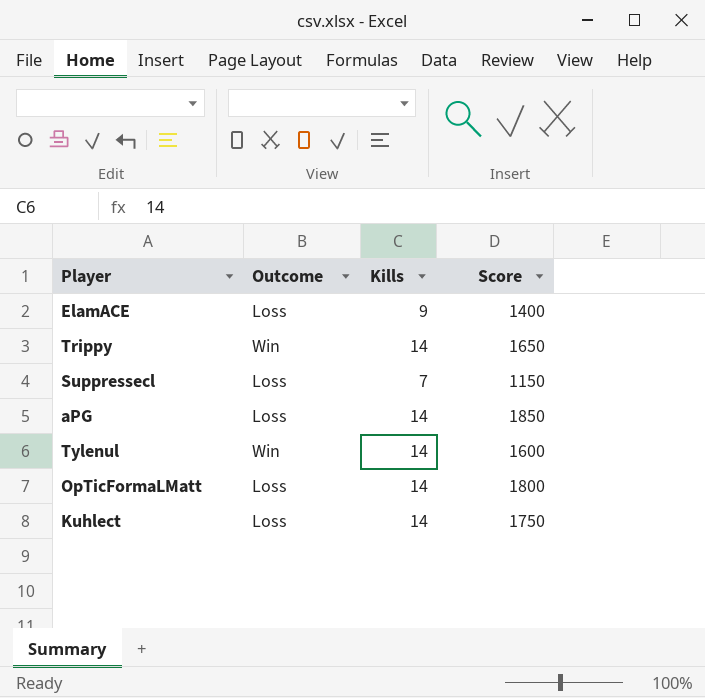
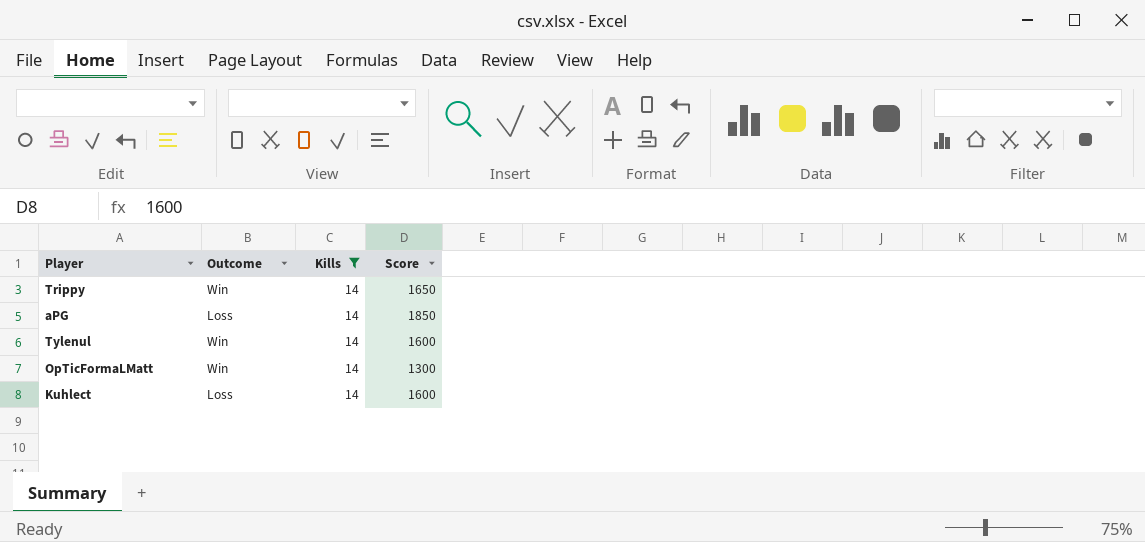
filter: none -> Kills = 14
OpTicFormaLMatt | Outcome: Loss -> Win
OpTicFormaLMatt | Score: 1800 -> 1300
Kuhlect | Score: 1750 -> 1600

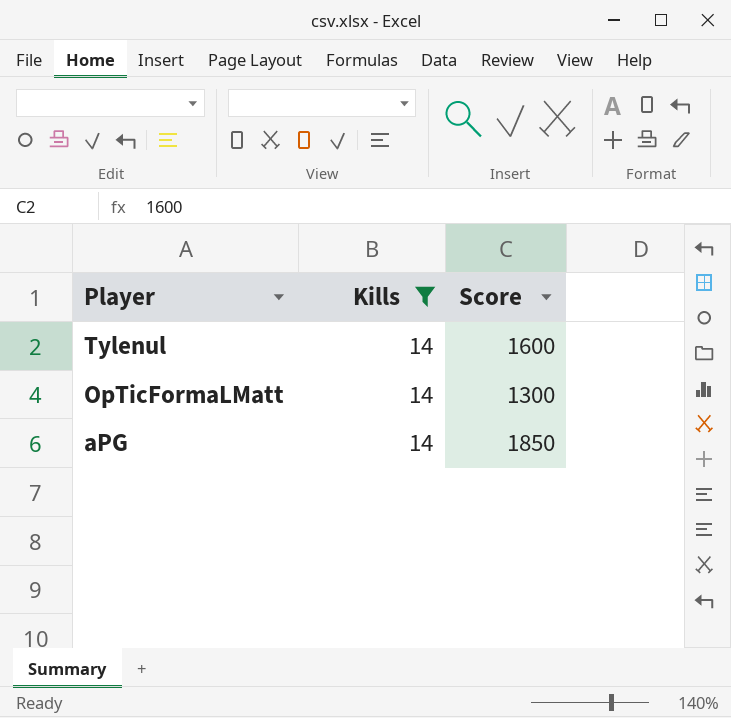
row order: none -> Player descending
column Outcome | position: 2 -> none
row Trippy: Win | 14 | 1650 -> none
row Kuhlect: Loss | 14 | 1600 -> none

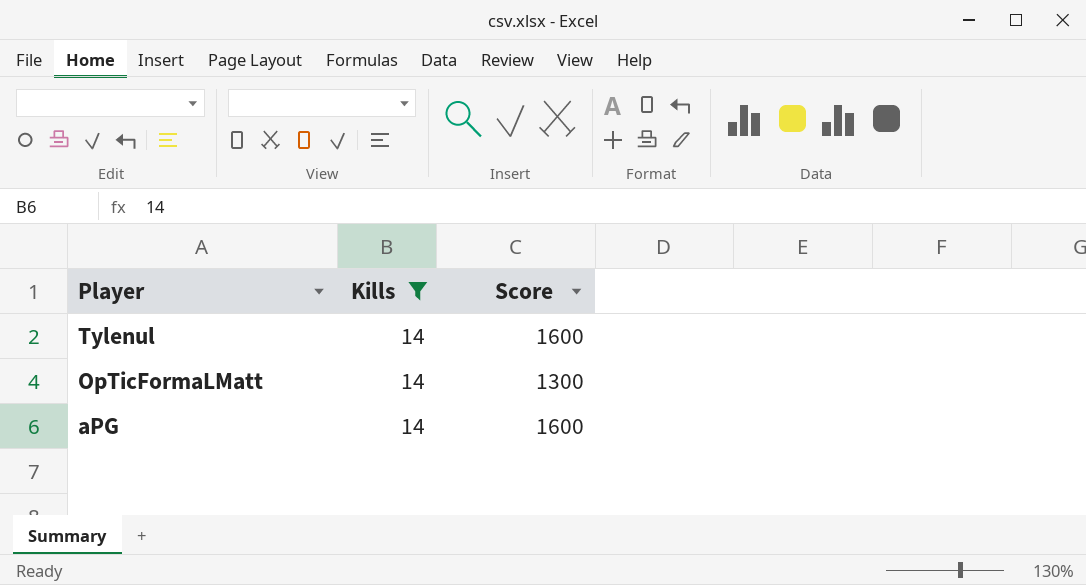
aPG | Score: 1850 -> 1600

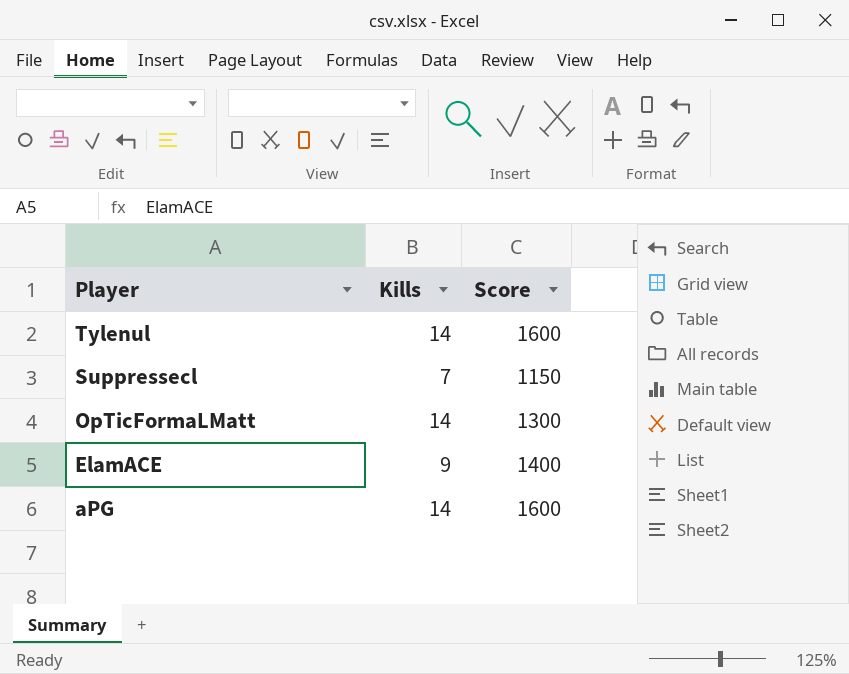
filter: Kills = 14 -> none

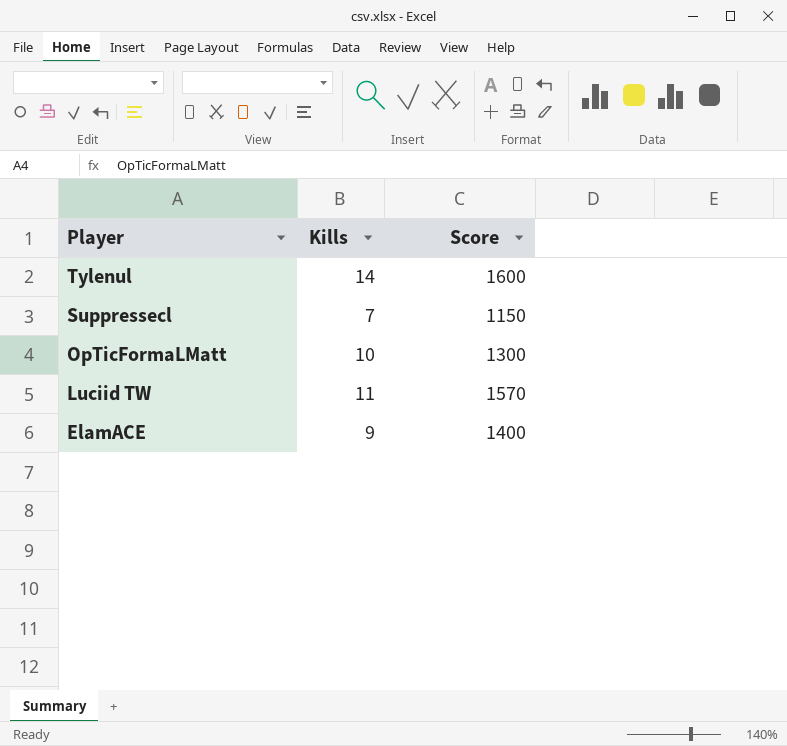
row aPG: 14 | 1600 -> none
OpTicFormaLMatt | Kills: 14 -> 10
row Luciid TW: none -> 11 | 1570

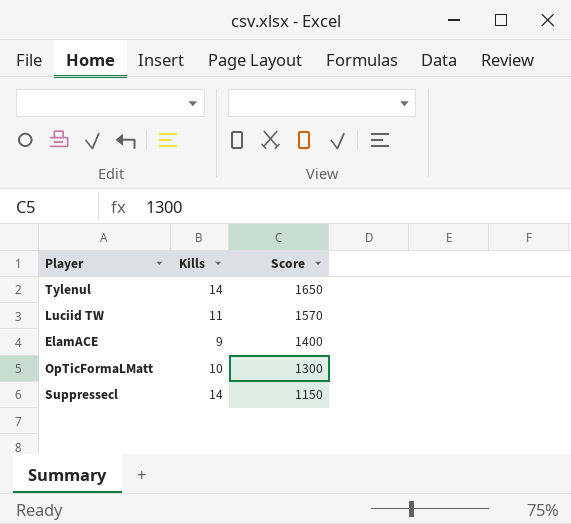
row order: Player descending -> Score descending
Tylenul | Score: 1600 -> 1650
Suppressecl | Kills: 7 -> 14

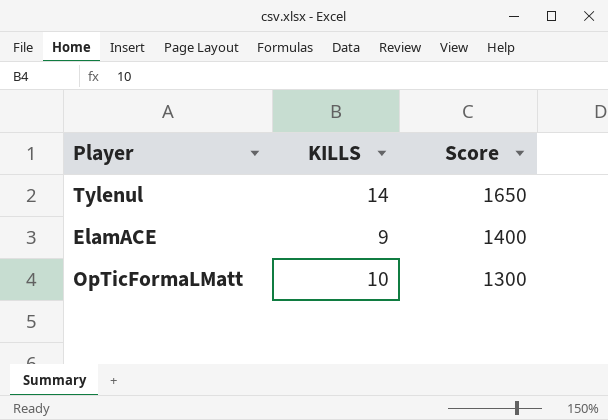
column name: Kills -> KILLS
row Luciid TW: 11 | 1570 -> none
row Suppressecl: 14 | 1150 -> none

